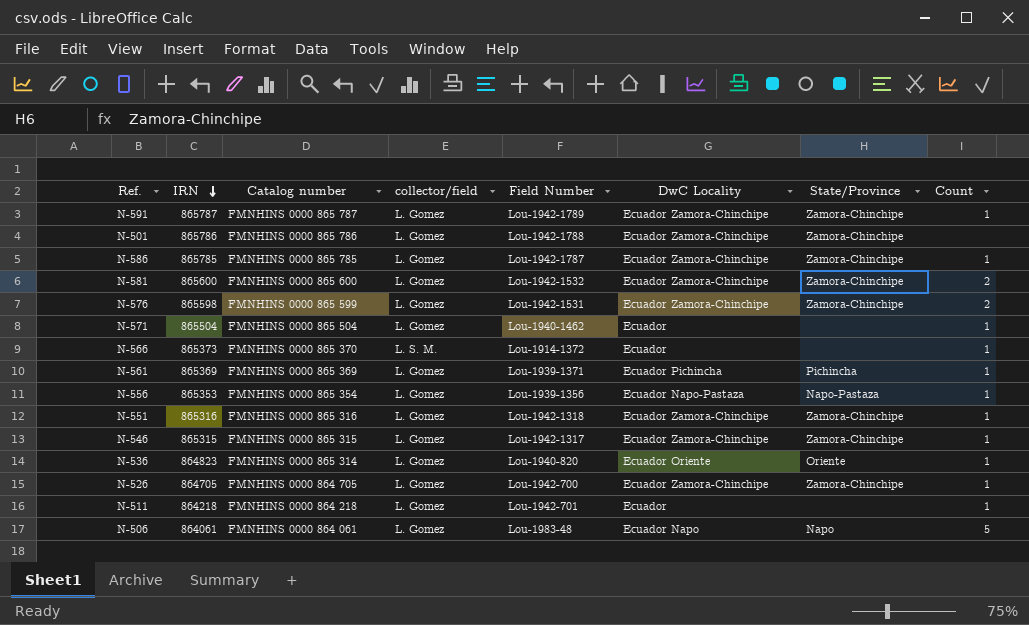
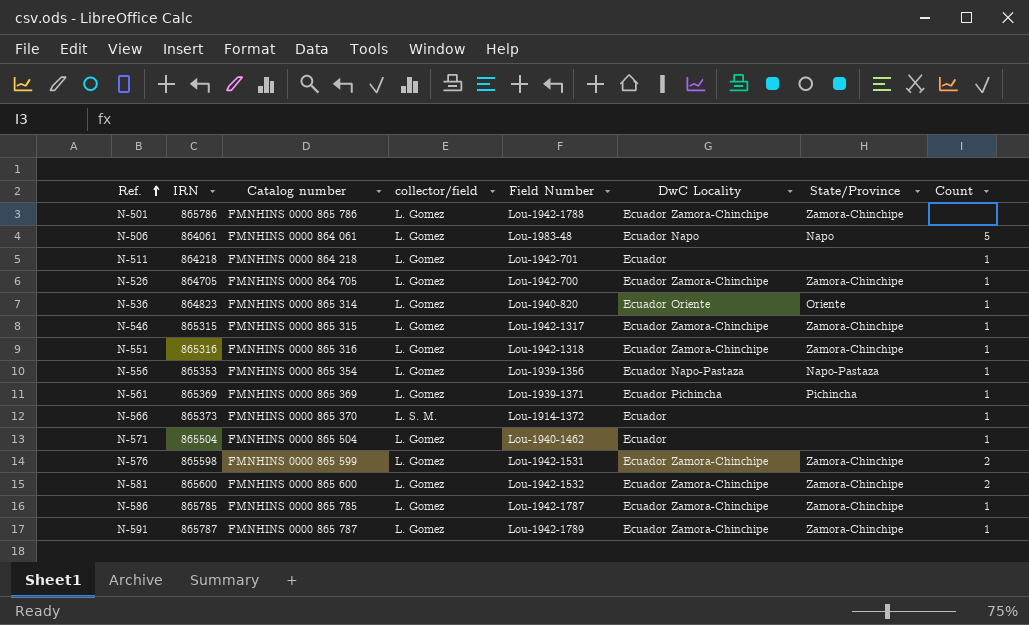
row order: IRN descending -> Ref. ascending

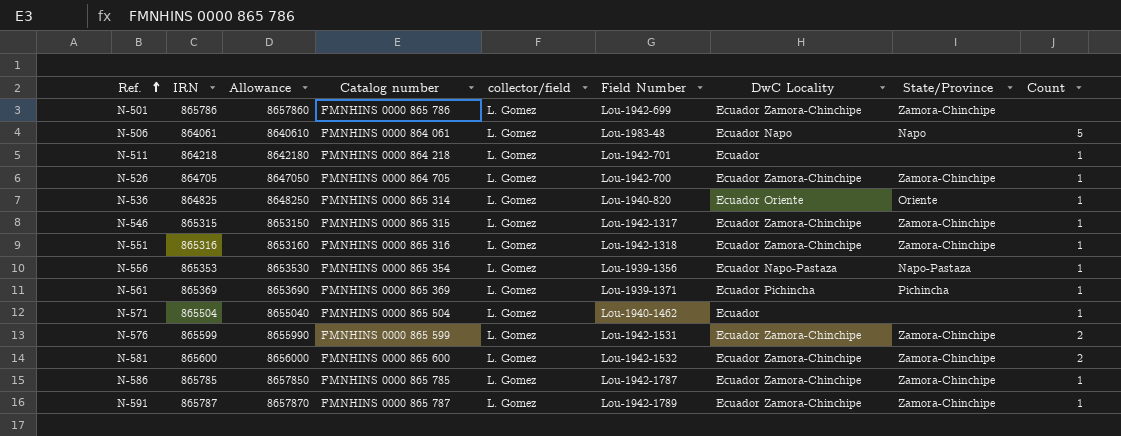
column Allowance | formula: none -> [IRN] * 10
row N-566: 865373 | FMNHINS 0000 865 370 | L. S. M. | Lou-1914-1372 | Ecuador | none | 1 -> none
N-501 | Field Number: Lou-1942-1788 -> Lou-1942-699
N-536 | IRN: 864823 -> 864825
N-576 | IRN: 865598 -> 865599

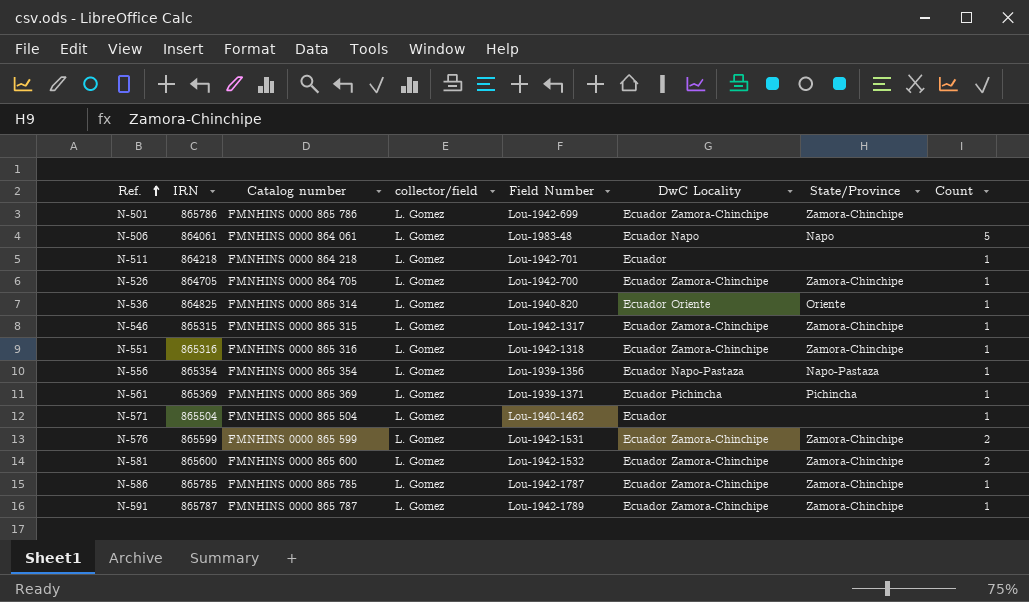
column Allowance | formula: [IRN] * 10 -> none
N-556 | IRN: 865353 -> 865354

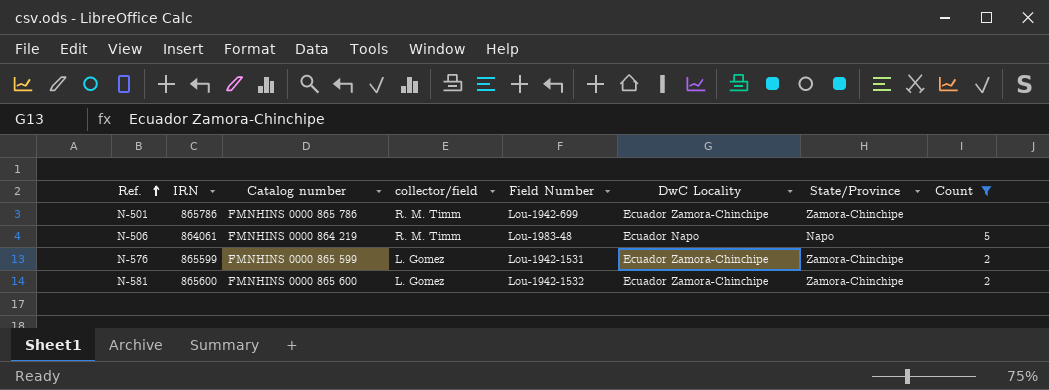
filter: none -> Count != 1
N-501 | collector/field: L. Gomez -> R. M. Timm
N-506 | Catalog number: FMNHINS 0000 864 061 -> FMNHINS 0000 864 219
N-506 | collector/field: L. Gomez -> R. M. Timm

